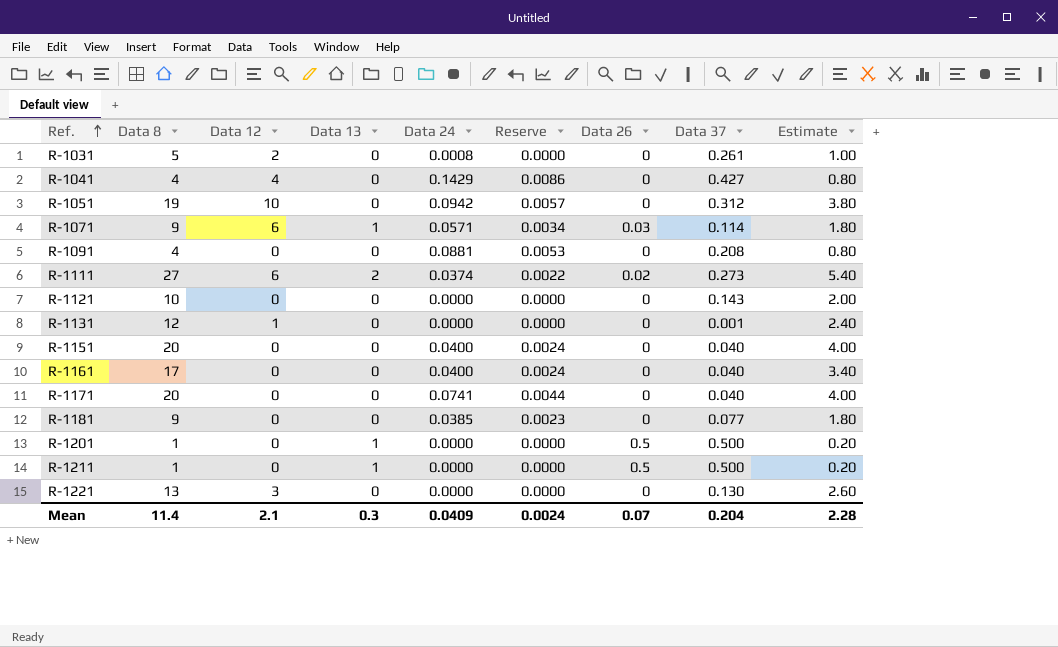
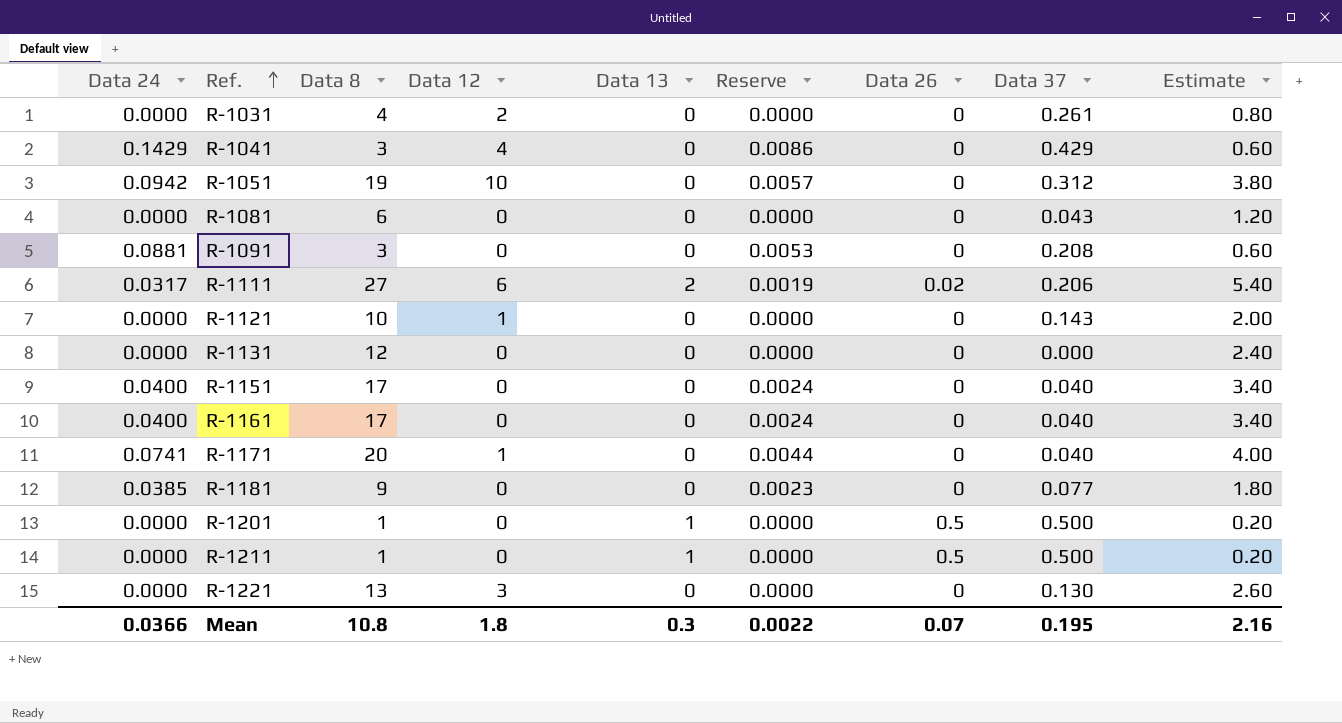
column Data 24 | position: 5 -> 1
row R-1071: 9 | 6 | 1 | 0.0571 | 0.0034 | 0.03 | 0.114 | 1.80 -> none
R-1031 | Data 24: 0.0008 -> 0.0000
R-1031 | Data 8: 5 -> 4
R-1031 | Estimate: 1.00 -> 0.80
R-1041 | Data 8: 4 -> 3
R-1041 | Data 37: 0.427 -> 0.429
R-1041 | Estimate: 0.80 -> 0.60
row R-1081: none -> 0.0000 | 6 | 0 | 0 | 0.0000 | 0 | 0.043 | 1.20
R-1091 | Data 8: 4 -> 3
R-1091 | Estimate: 0.80 -> 0.60
R-1111 | Data 24: 0.0374 -> 0.0317
R-1111 | Reserve: 0.0022 -> 0.0019
R-1111 | Data 37: 0.273 -> 0.206
R-1121 | Data 12: 0 -> 1
R-1131 | Data 12: 1 -> 0
R-1131 | Data 37: 0.001 -> 0.000
R-1151 | Data 8: 20 -> 17
R-1151 | Estimate: 4.00 -> 3.40
R-1171 | Data 12: 0 -> 1
Mean | Data 24: 0.0409 -> 0.0366
Mean | Data 8: 11.4 -> 10.8
Mean | Data 12: 2.1 -> 1.8
Mean | Reserve: 0.0024 -> 0.0022
Mean | Data 37: 0.204 -> 0.195
Mean | Estimate: 2.28 -> 2.16

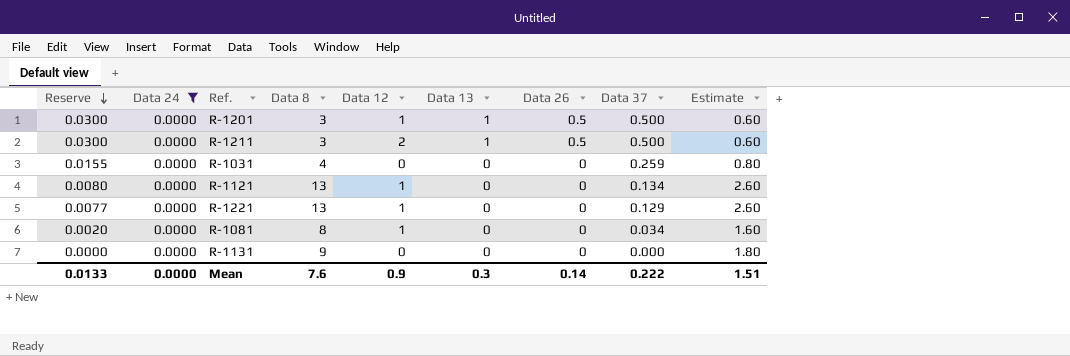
filter: none -> Data 24 = 0.0000
row order: Ref. ascending -> Reserve descending
column Reserve | formula: [Data 24] * 0.06 -> [Data 37] * 0.06
column Reserve | position: 6 -> 1
R-1201 | Data 8: 1 -> 3
R-1201 | Data 12: 0 -> 1
R-1201 | Estimate: 0.20 -> 0.60
R-1211 | Data 8: 1 -> 3
R-1211 | Data 12: 0 -> 2
R-1211 | Estimate: 0.20 -> 0.60
R-1031 | Data 12: 2 -> 0
R-1031 | Data 37: 0.261 -> 0.259
R-1121 | Data 8: 10 -> 13
R-1121 | Data 37: 0.143 -> 0.134
R-1121 | Estimate: 2.00 -> 2.60
R-1221 | Data 12: 3 -> 1
R-1221 | Data 37: 0.130 -> 0.129
R-1081 | Data 8: 6 -> 8
R-1081 | Data 12: 0 -> 1
R-1081 | Data 37: 0.043 -> 0.034
R-1081 | Estimate: 1.20 -> 1.60
R-1131 | Data 8: 12 -> 9
R-1131 | Estimate: 2.40 -> 1.80
Mean | Reserve: 0.0022 -> 0.0133
Mean | Data 24: 0.0366 -> 0.0000
Mean | Data 8: 10.8 -> 7.6
Mean | Data 12: 1.8 -> 0.9
Mean | Data 26: 0.07 -> 0.14
Mean | Data 37: 0.195 -> 0.222
Mean | Estimate: 2.16 -> 1.51

